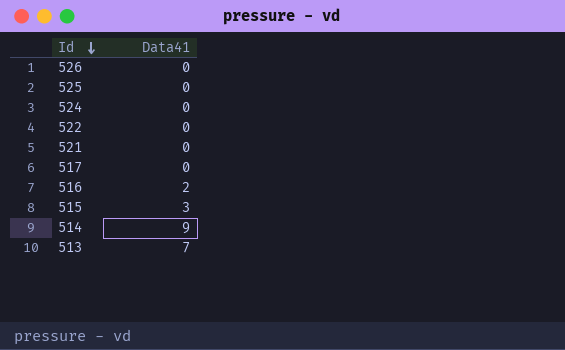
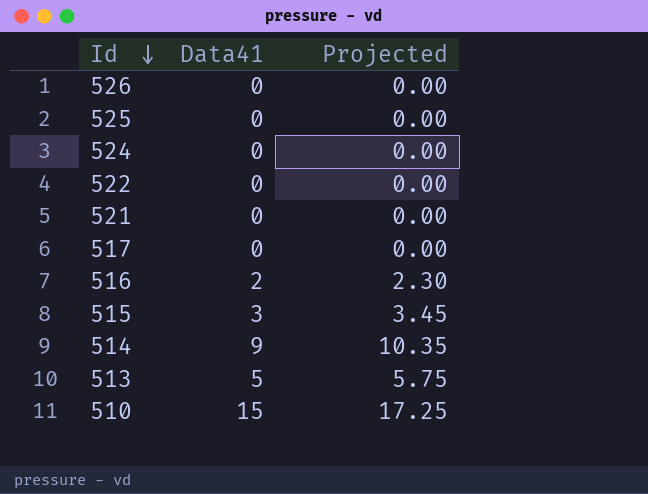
column Projected | formula: none -> [Data41] * 1.15
513 | Data41: 7 -> 5
row 510: none -> 15 | 17.25

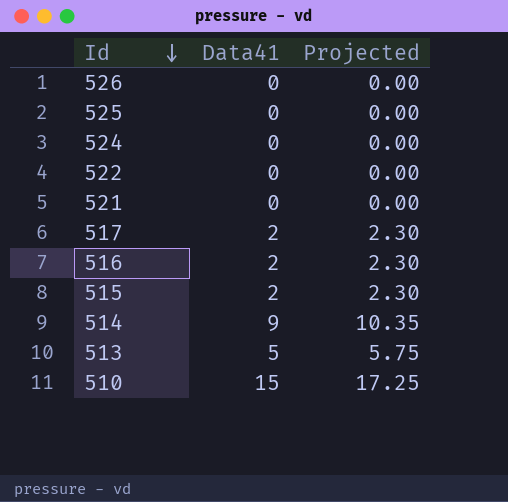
517 | Data41: 0 -> 2
517 | Projected: 0.00 -> 2.30
515 | Data41: 3 -> 2
515 | Projected: 3.45 -> 2.30

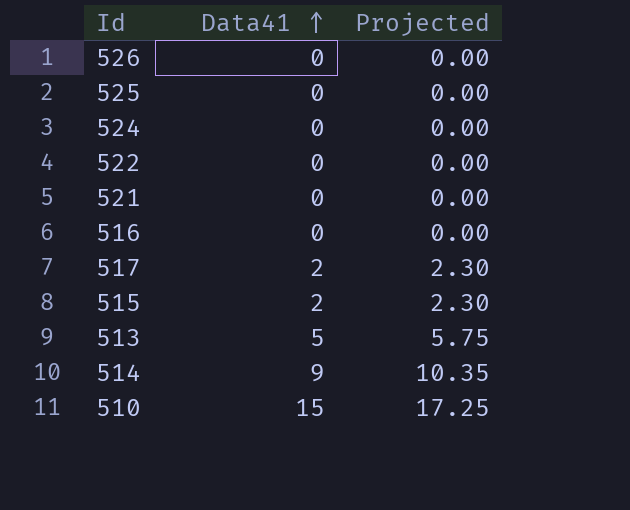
row order: Id descending -> Data41 ascending
516 | Data41: 2 -> 0
516 | Projected: 2.30 -> 0.00

